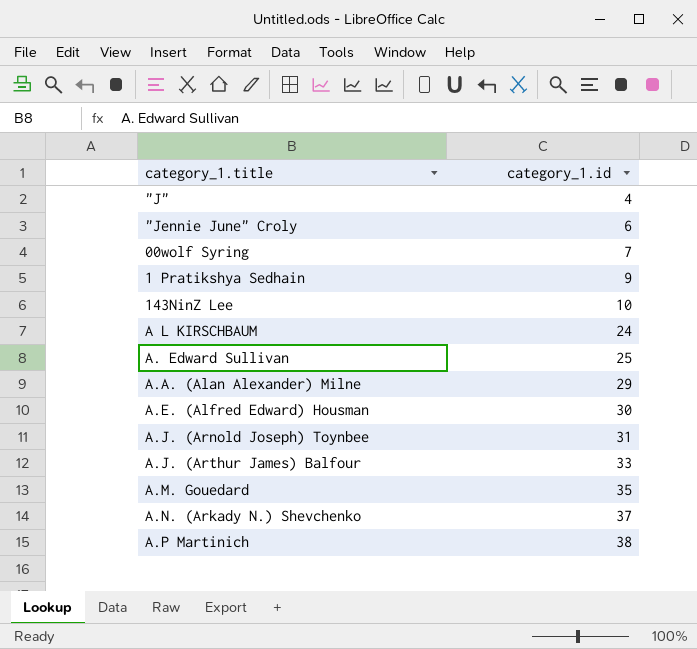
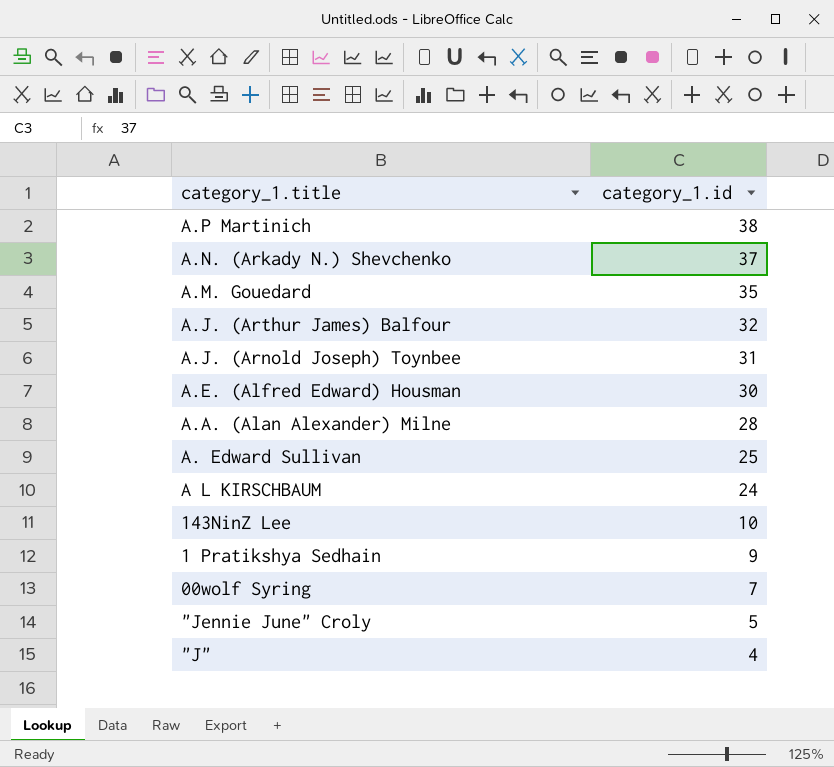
row order: category_1.id ascending -> category_1.id descending
A.J. (Arthur James) Balfour | category_1.id: 33 -> 32
A.A. (Alan Alexander) Milne | category_1.id: 29 -> 28
"Jennie June" Croly | category_1.id: 6 -> 5

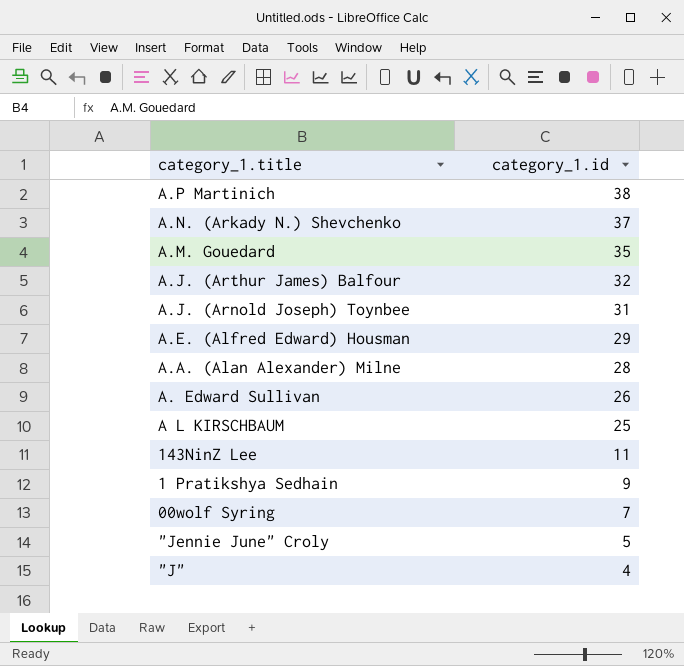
A.E. (Alfred Edward) Housman | category_1.id: 30 -> 29
A. Edward Sullivan | category_1.id: 25 -> 26
A L KIRSCHBAUM | category_1.id: 24 -> 25
143NinZ Lee | category_1.id: 10 -> 11

